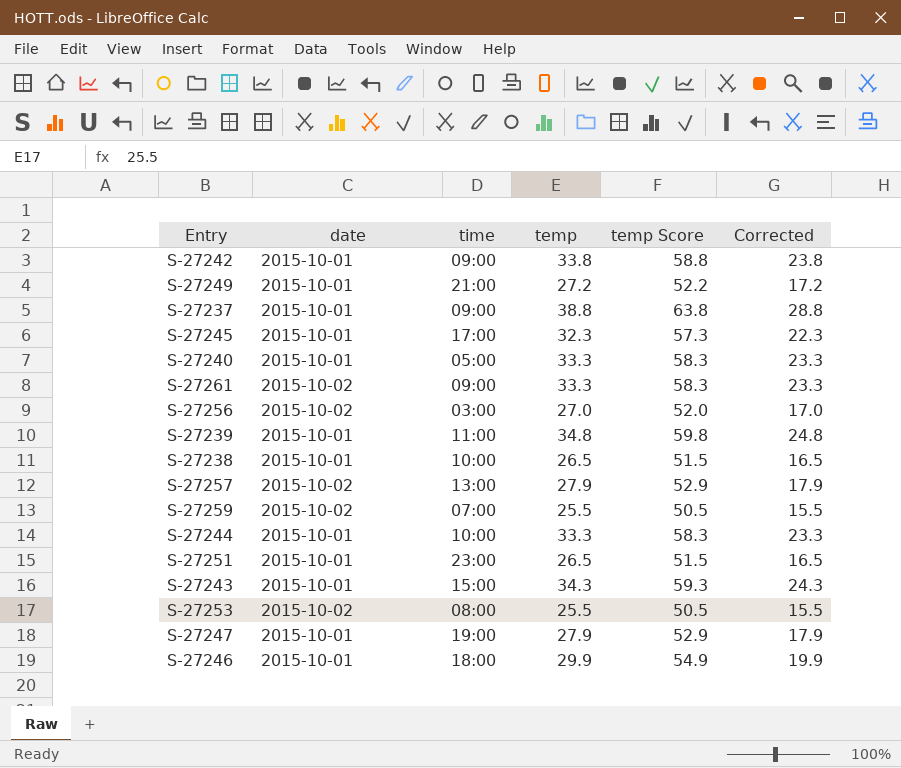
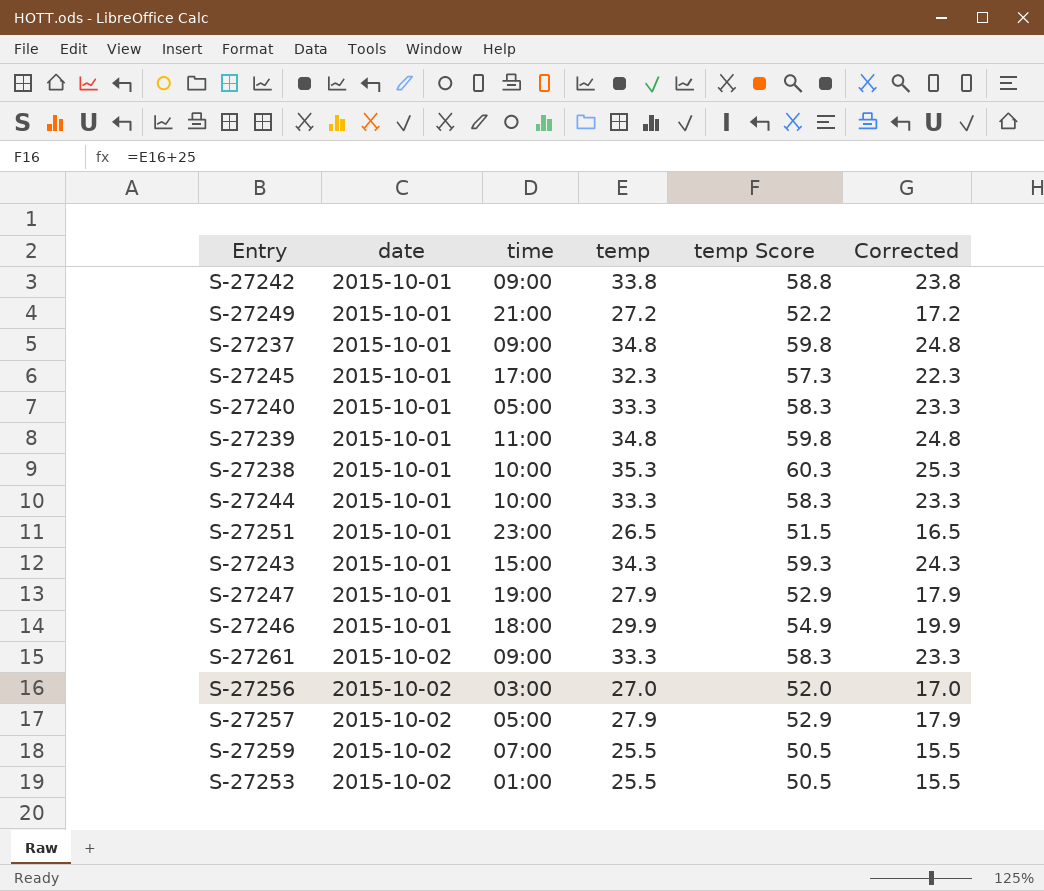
row order: none -> date ascending
S-27237 | temp: 38.8 -> 34.8
S-27237 | temp Score: 63.8 -> 59.8
S-27237 | Corrected: 28.8 -> 24.8
S-27238 | temp: 26.5 -> 35.3
S-27238 | temp Score: 51.5 -> 60.3
S-27238 | Corrected: 16.5 -> 25.3
S-27257 | time: 13:00 -> 05:00
S-27253 | time: 08:00 -> 01:00

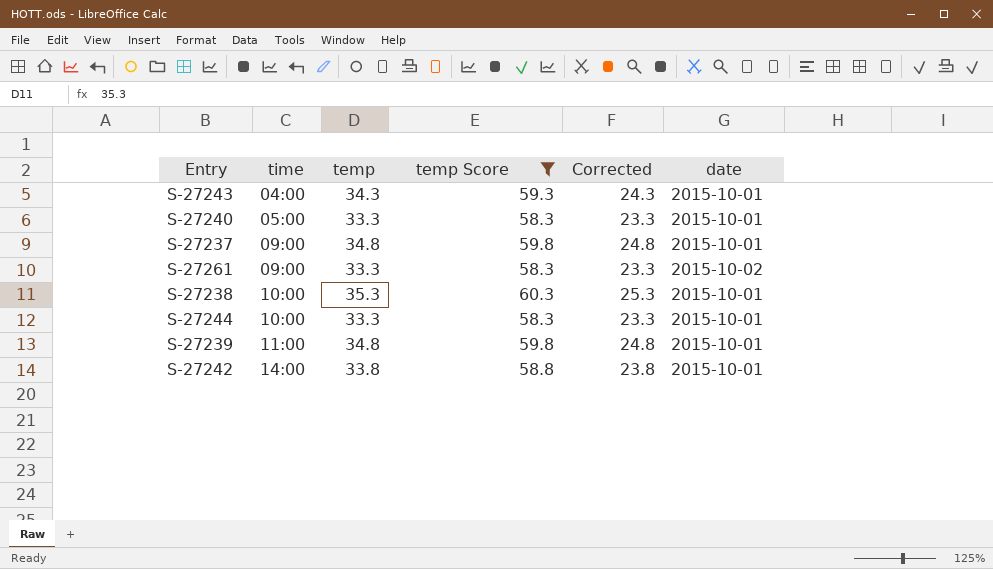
filter: none -> temp Score >= 58.3
row order: date ascending -> time ascending
column date | position: 2 -> 6
S-27243 | time: 15:00 -> 04:00
S-27242 | time: 09:00 -> 14:00

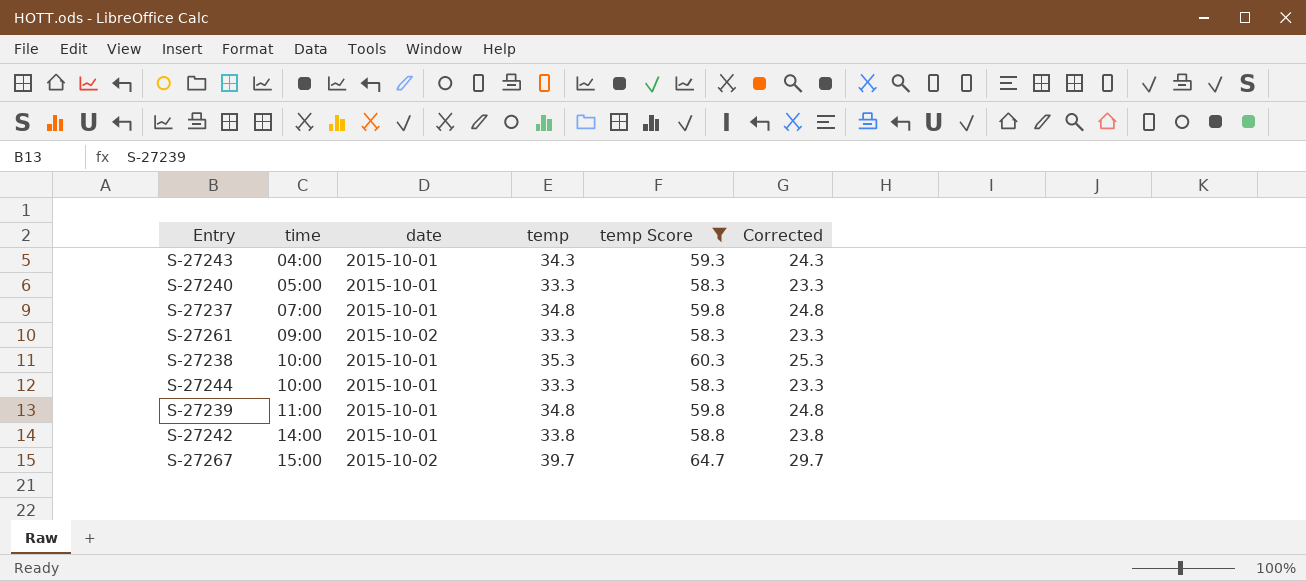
column date | position: 6 -> 3
S-27237 | time: 09:00 -> 07:00
row S-27267: none -> 15:00 | 2015-10-02 | 39.7 | 64.7 | 29.7

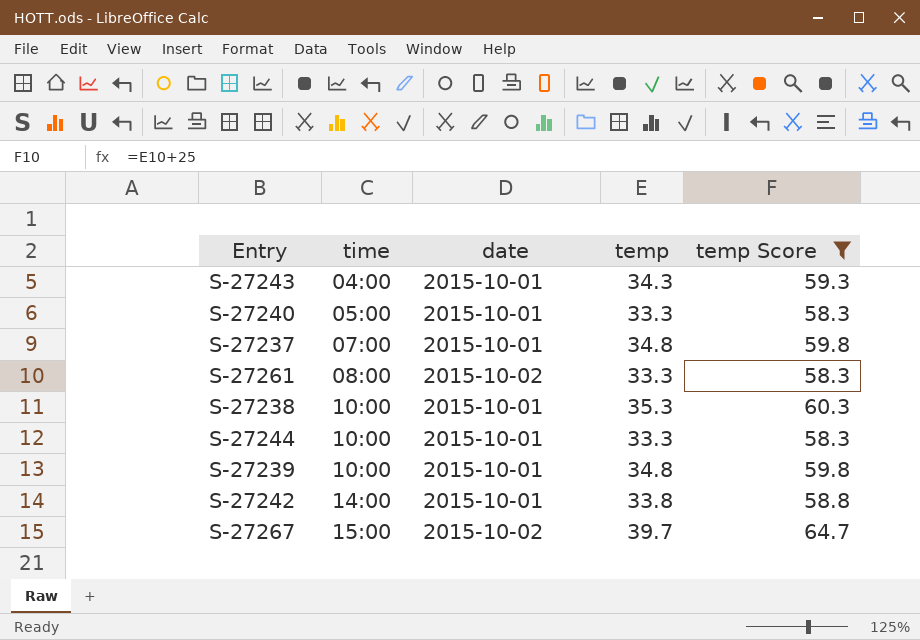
column Corrected | formula: [temp] - 10 -> none
S-27261 | time: 09:00 -> 08:00
S-27239 | time: 11:00 -> 10:00

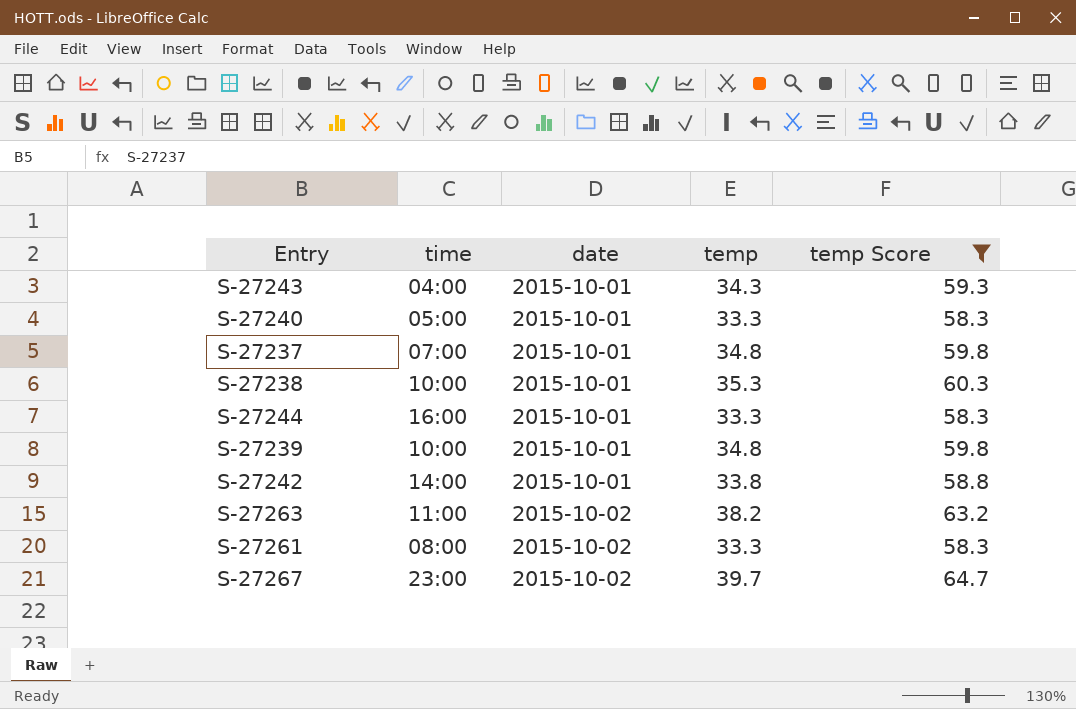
row order: time ascending -> date ascending
S-27244 | time: 10:00 -> 16:00
row S-27263: none -> 11:00 | 2015-10-02 | 38.2 | 63.2
S-27267 | time: 15:00 -> 23:00

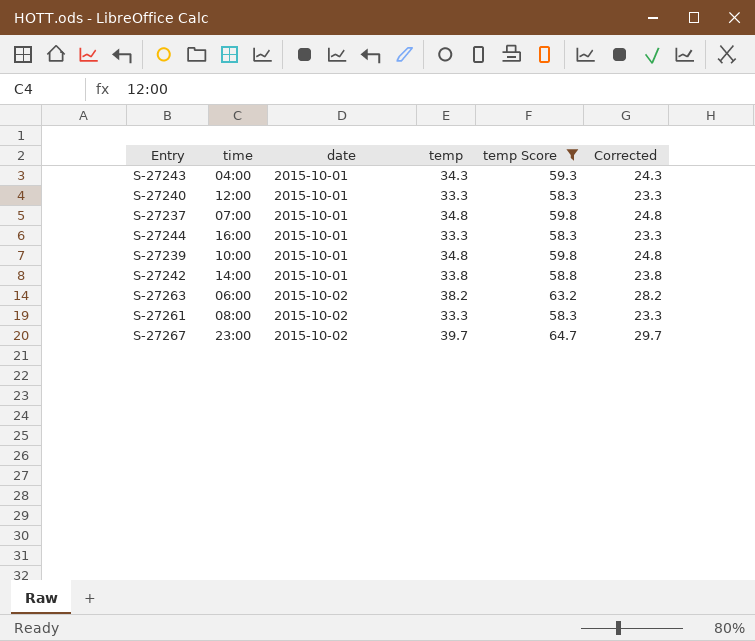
column Corrected | formula: none -> [temp] - 10
row S-27238: 10:00 | 2015-10-01 | 35.3 | 60.3 -> none
S-27240 | time: 05:00 -> 12:00
S-27263 | time: 11:00 -> 06:00

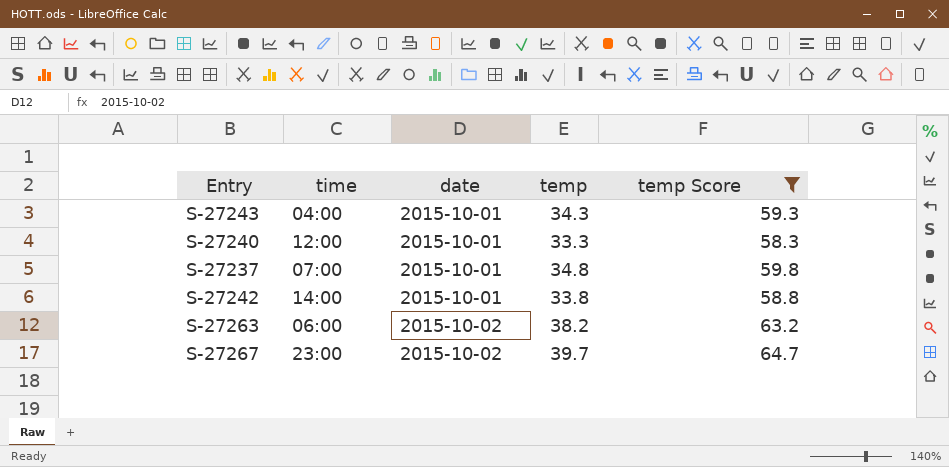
column Corrected | formula: [temp] - 10 -> none
row S-27244: 16:00 | 2015-10-01 | 33.3 | 58.3 | 23.3 -> none
row S-27239: 10:00 | 2015-10-01 | 34.8 | 59.8 | 24.8 -> none
row S-27261: 08:00 | 2015-10-02 | 33.3 | 58.3 | 23.3 -> none

